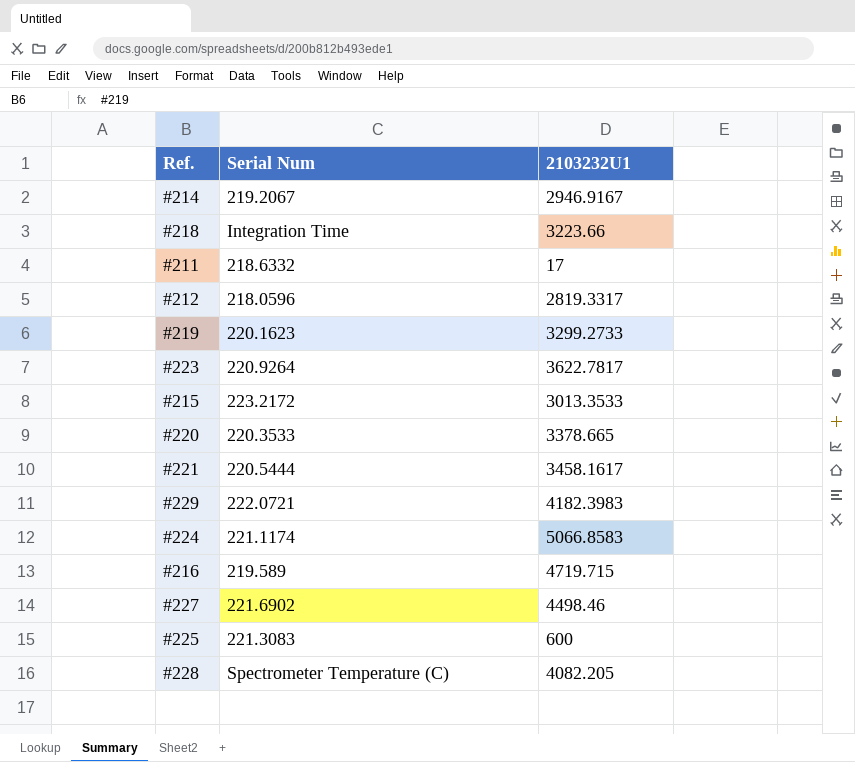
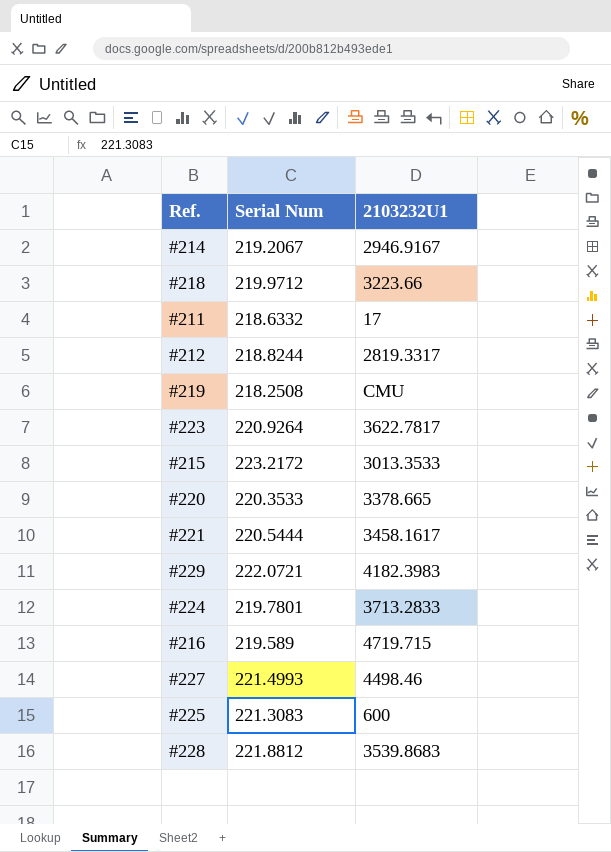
#218 | Serial Num: Integration Time -> 219.9712
#212 | Serial Num: 218.0596 -> 218.8244
#219 | Serial Num: 220.1623 -> 218.2508
#219 | 2103232U1: 3299.2733 -> CMU
#224 | Serial Num: 221.1174 -> 219.7801
#224 | 2103232U1: 5066.8583 -> 3713.2833
#227 | Serial Num: 221.6902 -> 221.4993
#228 | Serial Num: Spectrometer Temperature (C) -> 221.8812
#228 | 2103232U1: 4082.205 -> 3539.8683

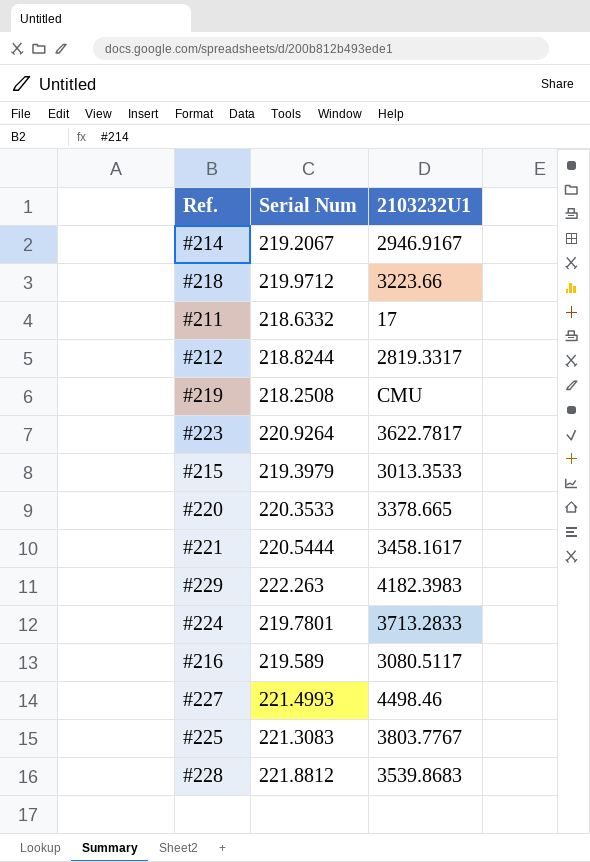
#215 | Serial Num: 223.2172 -> 219.3979
#229 | Serial Num: 222.0721 -> 222.263
#216 | 2103232U1: 4719.715 -> 3080.5117
#225 | 2103232U1: 600 -> 3803.7767

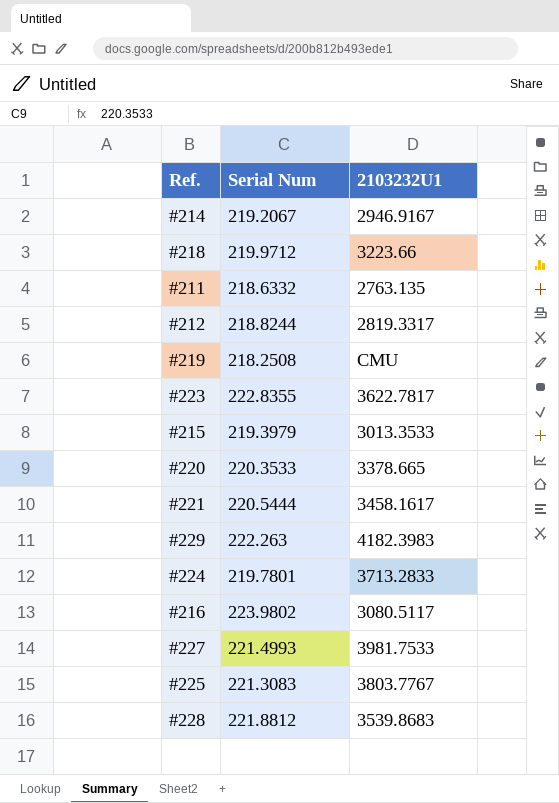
#211 | 2103232U1: 17 -> 2763.135
#223 | Serial Num: 220.9264 -> 222.8355
#216 | Serial Num: 219.589 -> 223.9802
#227 | 2103232U1: 4498.46 -> 3981.7533

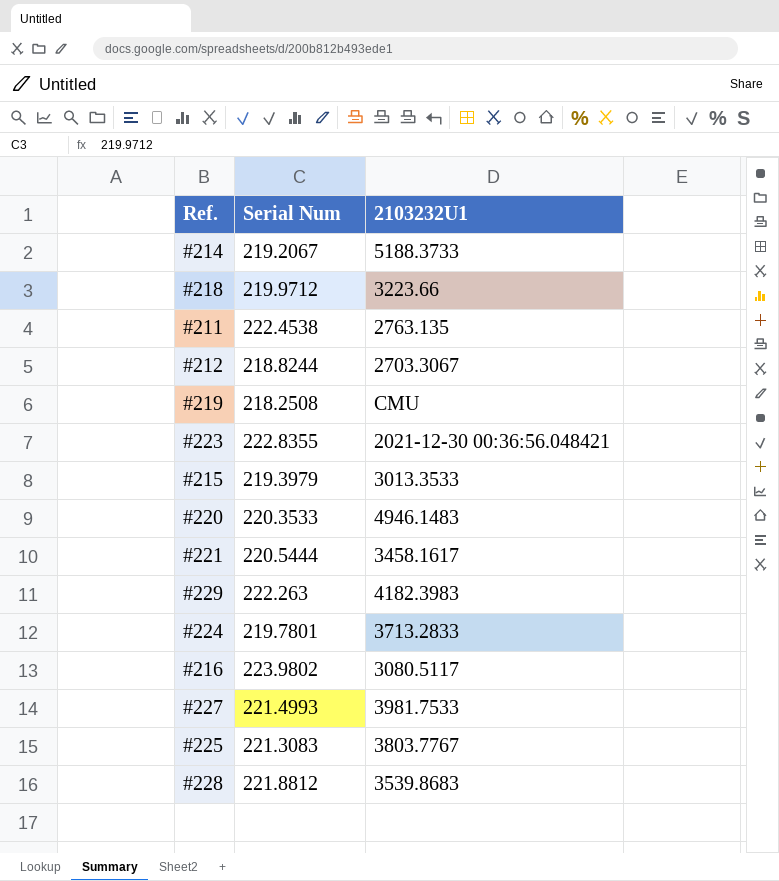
#214 | 2103232U1: 2946.9167 -> 5188.3733
#211 | Serial Num: 218.6332 -> 222.4538
#212 | 2103232U1: 2819.3317 -> 2703.3067
#223 | 2103232U1: 3622.7817 -> 2021-12-30 00:36:56.048421
#220 | 2103232U1: 3378.665 -> 4946.1483

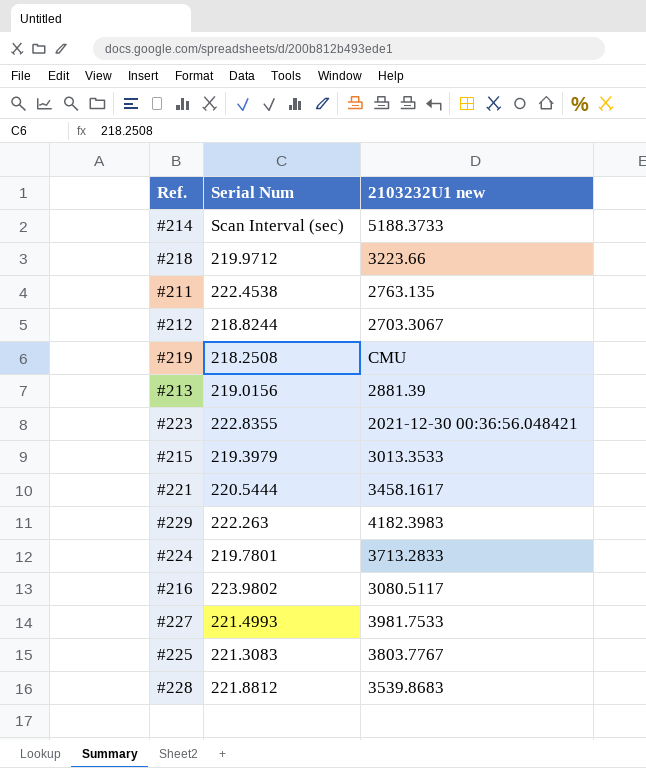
column name: 2103232U1 -> 2103232U1 new
row #220: 220.3533 | 4946.1483 -> none
#214 | Serial Num: 219.2067 -> Scan Interval (sec)
row #213: none -> 219.0156 | 2881.39

